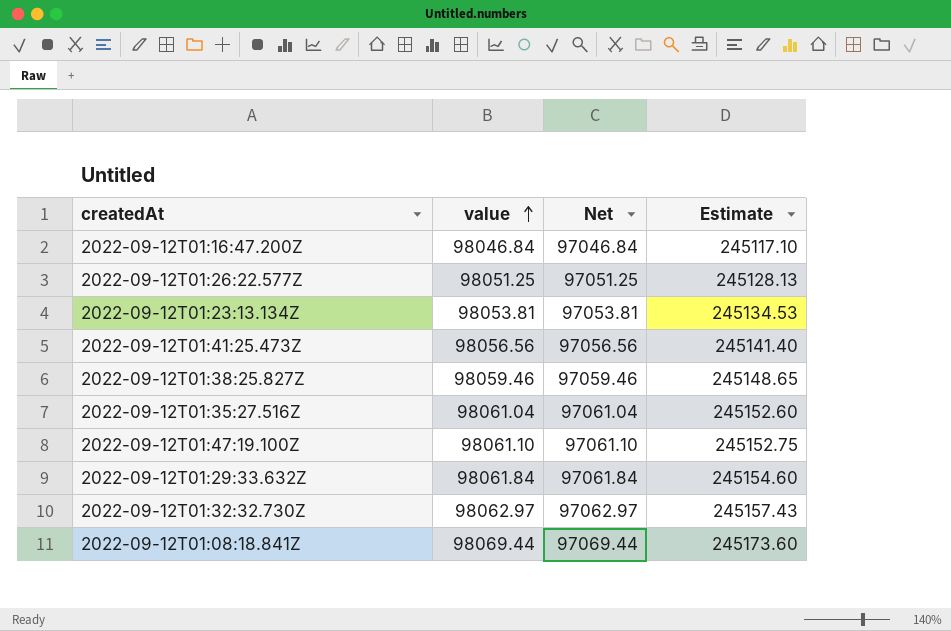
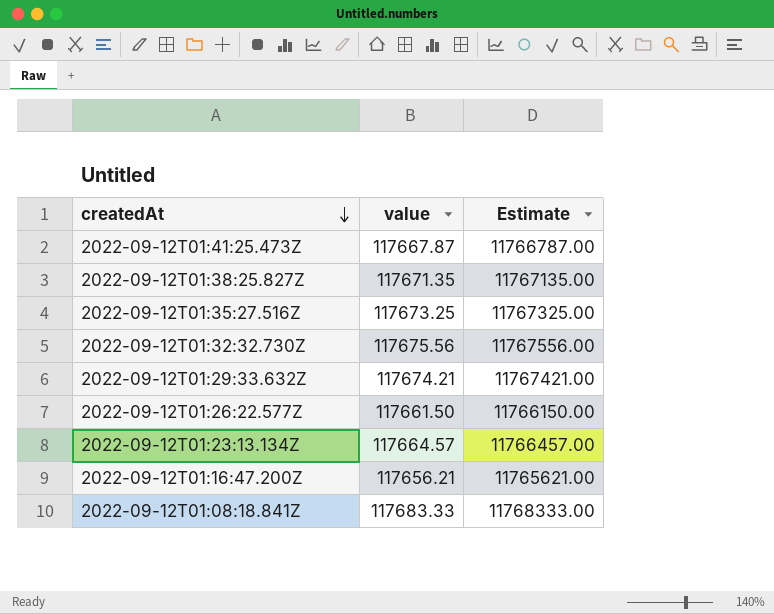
row order: value ascending -> createdAt descending
column Net | formula: [value] - 1000 -> none
column Estimate | formula: [value] * 2.5 -> [value] * 100
row 2022-09-12T01:47:19.100Z: 98061.10 | 97061.10 | 245152.75 -> none
2022-09-12T01:41:25.473Z | value: 98056.56 -> 117667.87
2022-09-12T01:38:25.827Z | value: 98059.46 -> 117671.35
2022-09-12T01:35:27.516Z | value: 98061.04 -> 117673.25
2022-09-12T01:32:32.730Z | value: 98062.97 -> 117675.56
2022-09-12T01:29:33.632Z | value: 98061.84 -> 117674.21
2022-09-12T01:26:22.577Z | value: 98051.25 -> 117661.50
2022-09-12T01:23:13.134Z | value: 98053.81 -> 117664.57
2022-09-12T01:16:47.200Z | value: 98046.84 -> 117656.21
2022-09-12T01:08:18.841Z | value: 98069.44 -> 117683.33

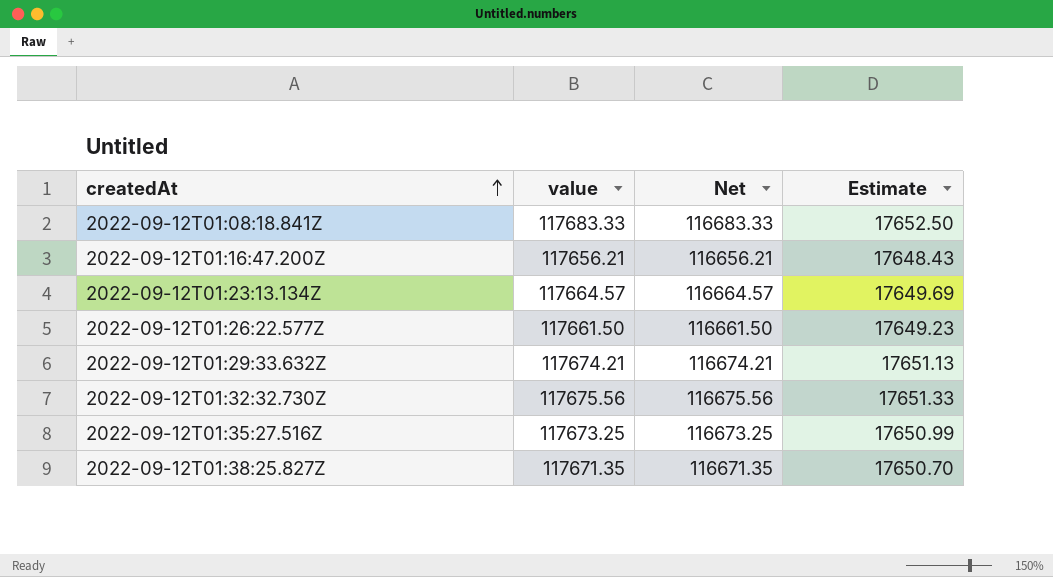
row order: createdAt descending -> createdAt ascending
column Net | formula: none -> [value] - 1000
column Estimate | formula: [value] * 100 -> [value] * 0.15
row 2022-09-12T01:41:25.473Z: 117667.87 | 11766787.00 -> none

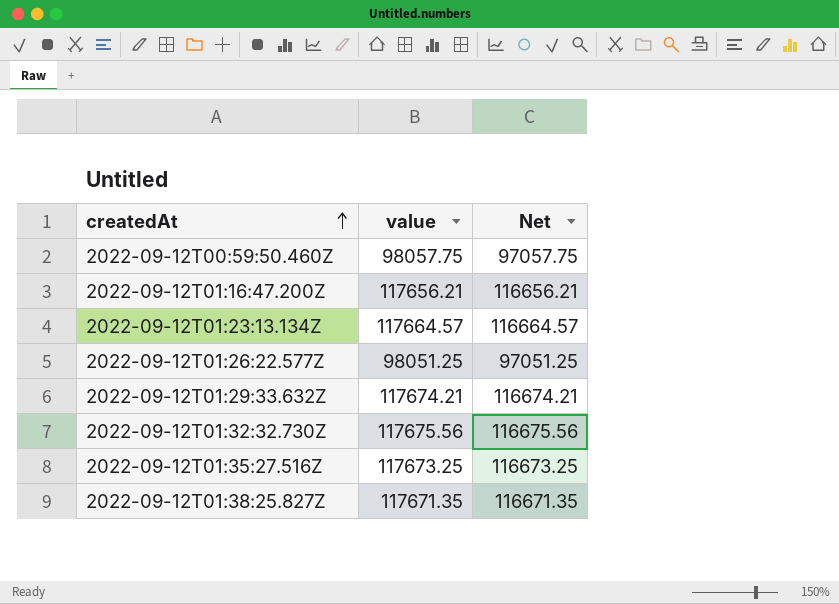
column Estimate | formula: [value] * 0.15 -> none
row 2022-09-12T01:08:18.841Z: 117683.33 | 116683.33 | 17652.50 -> none
row 2022-09-12T00:59:50.460Z: none -> 98057.75 | 97057.75
2022-09-12T01:26:22.577Z | value: 117661.50 -> 98051.25
2022-09-12T01:26:22.577Z | Net: 116661.50 -> 97051.25

